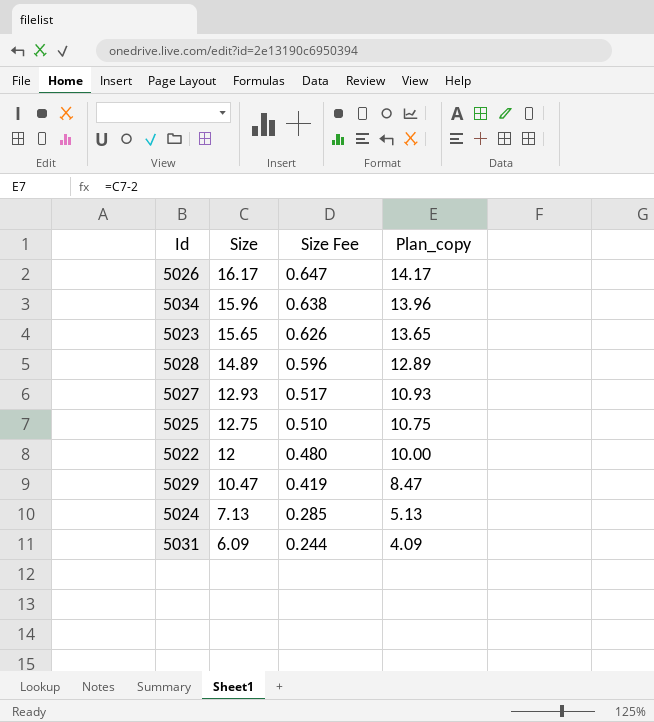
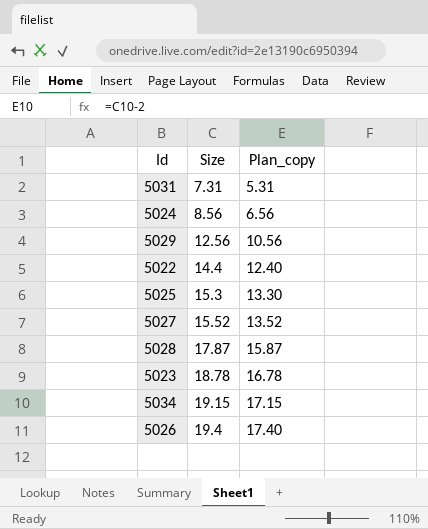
row order: Size descending -> Size ascending
column Size Fee | formula: [Size] * 0.04 -> none
5031 | Size: 6.09 -> 7.31
5031 | Plan_copy: 4.09 -> 5.31
5024 | Size: 7.13 -> 8.56
5024 | Plan_copy: 5.13 -> 6.56
5029 | Size: 10.47 -> 12.56
5029 | Plan_copy: 8.47 -> 10.56
5022 | Size: 12 -> 14.4
5022 | Plan_copy: 10.00 -> 12.40
5025 | Size: 12.75 -> 15.3
5025 | Plan_copy: 10.75 -> 13.30
5027 | Size: 12.93 -> 15.52
5027 | Plan_copy: 10.93 -> 13.52
5028 | Size: 14.89 -> 17.87
5028 | Plan_copy: 12.89 -> 15.87
5023 | Size: 15.65 -> 18.78
5023 | Plan_copy: 13.65 -> 16.78
5034 | Size: 15.96 -> 19.15
5034 | Plan_copy: 13.96 -> 17.15
5026 | Size: 16.17 -> 19.4
5026 | Plan_copy: 14.17 -> 17.40

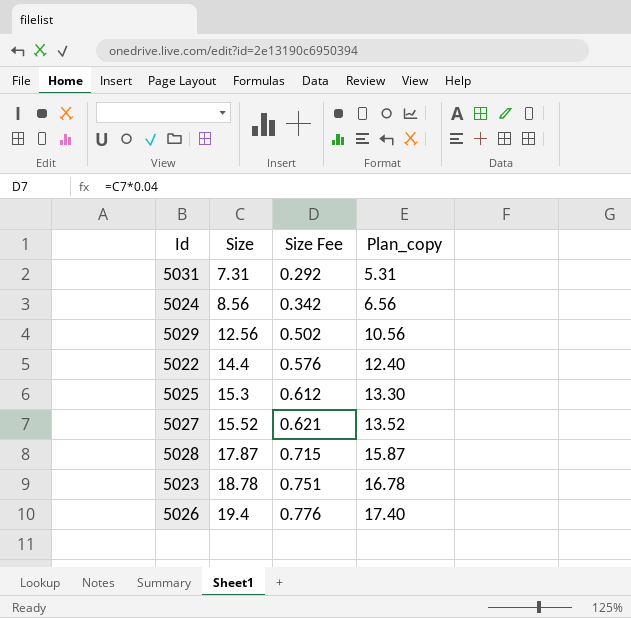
column Size Fee | formula: none -> [Size] * 0.04
row 5034: 19.15 | 17.15 -> none

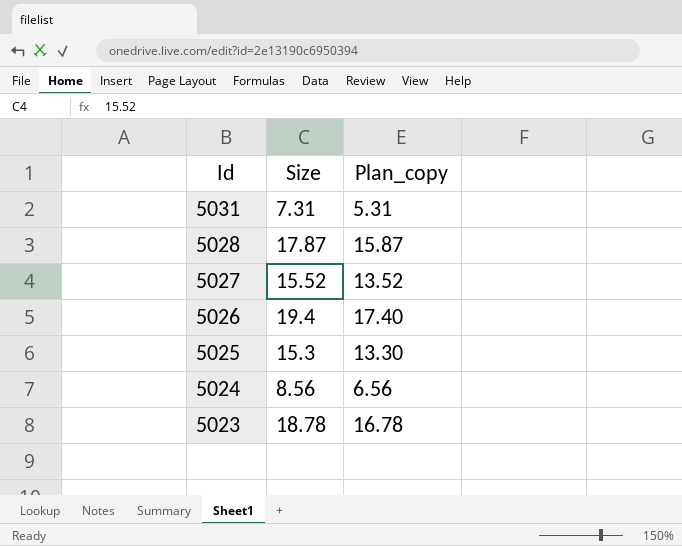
row order: Size ascending -> Id descending
column Size Fee | formula: [Size] * 0.04 -> none
row 5029: 12.56 | 0.502 | 10.56 -> none
row 5022: 14.4 | 0.576 | 12.40 -> none

